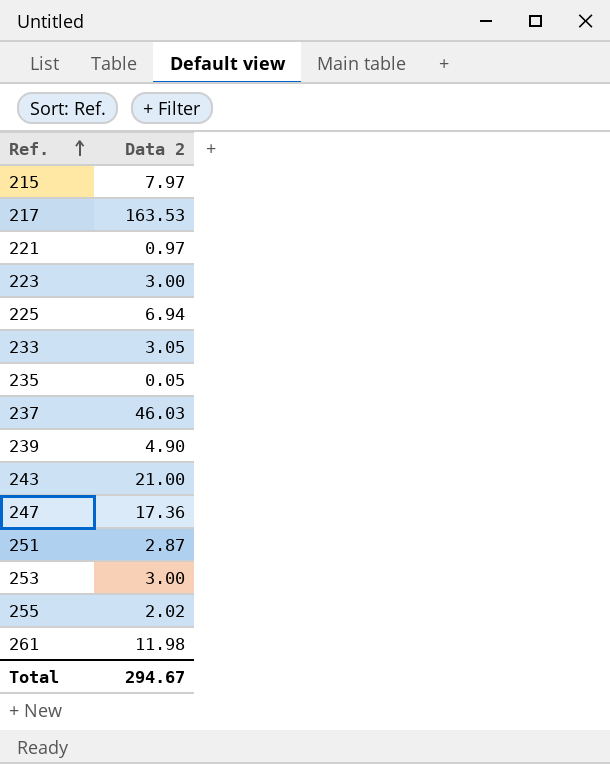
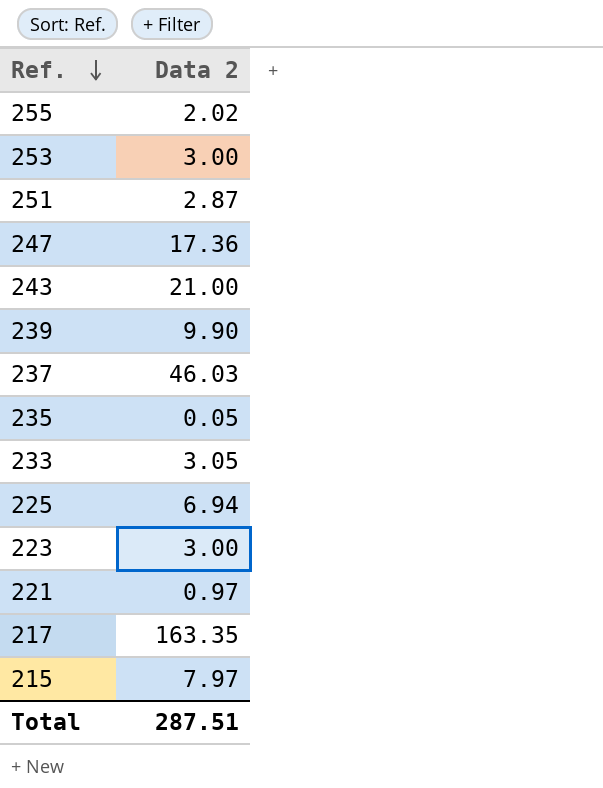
row order: Ref. ascending -> Ref. descending
row 261: 11.98 -> none
239 | Data 2: 4.90 -> 9.90
217 | Data 2: 163.53 -> 163.35
Total | Data 2: 294.67 -> 287.51

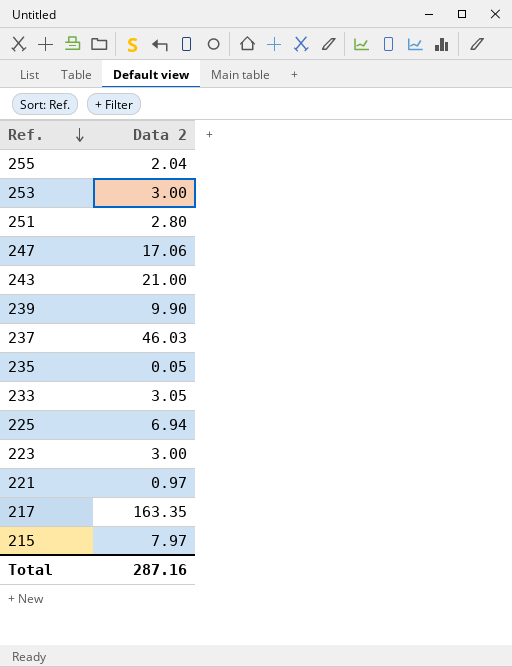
255 | Data 2: 2.02 -> 2.04
251 | Data 2: 2.87 -> 2.80
247 | Data 2: 17.36 -> 17.06
Total | Data 2: 287.51 -> 287.16

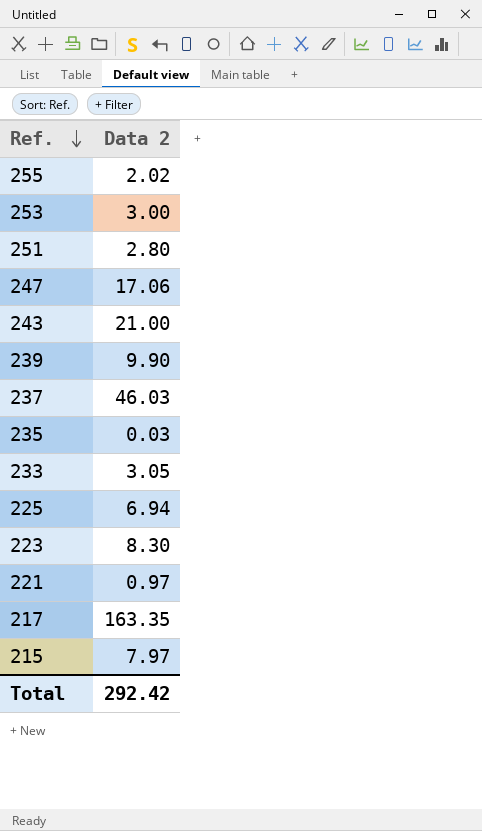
255 | Data 2: 2.04 -> 2.02
235 | Data 2: 0.05 -> 0.03
223 | Data 2: 3.00 -> 8.30
Total | Data 2: 287.16 -> 292.42

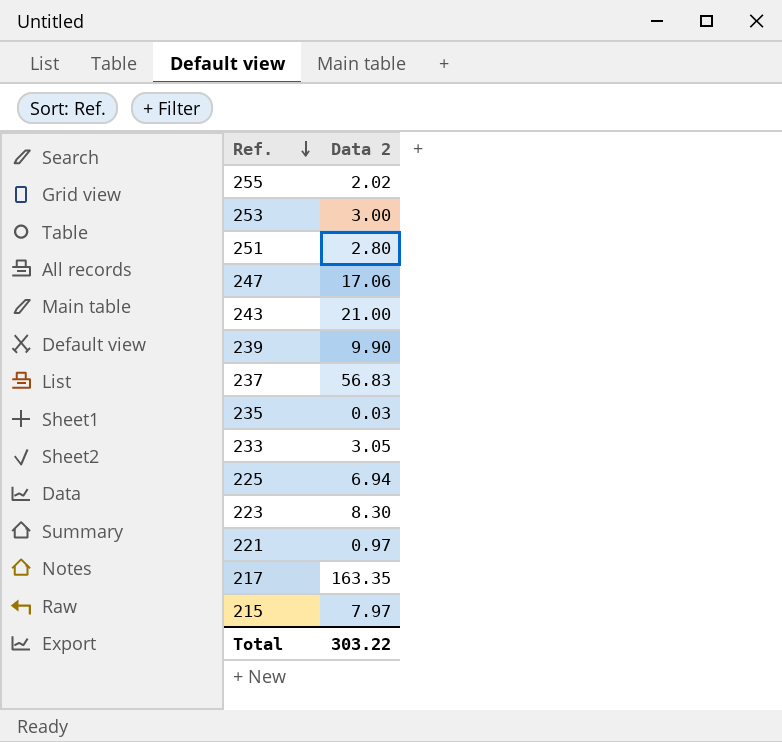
237 | Data 2: 46.03 -> 56.83
Total | Data 2: 292.42 -> 303.22

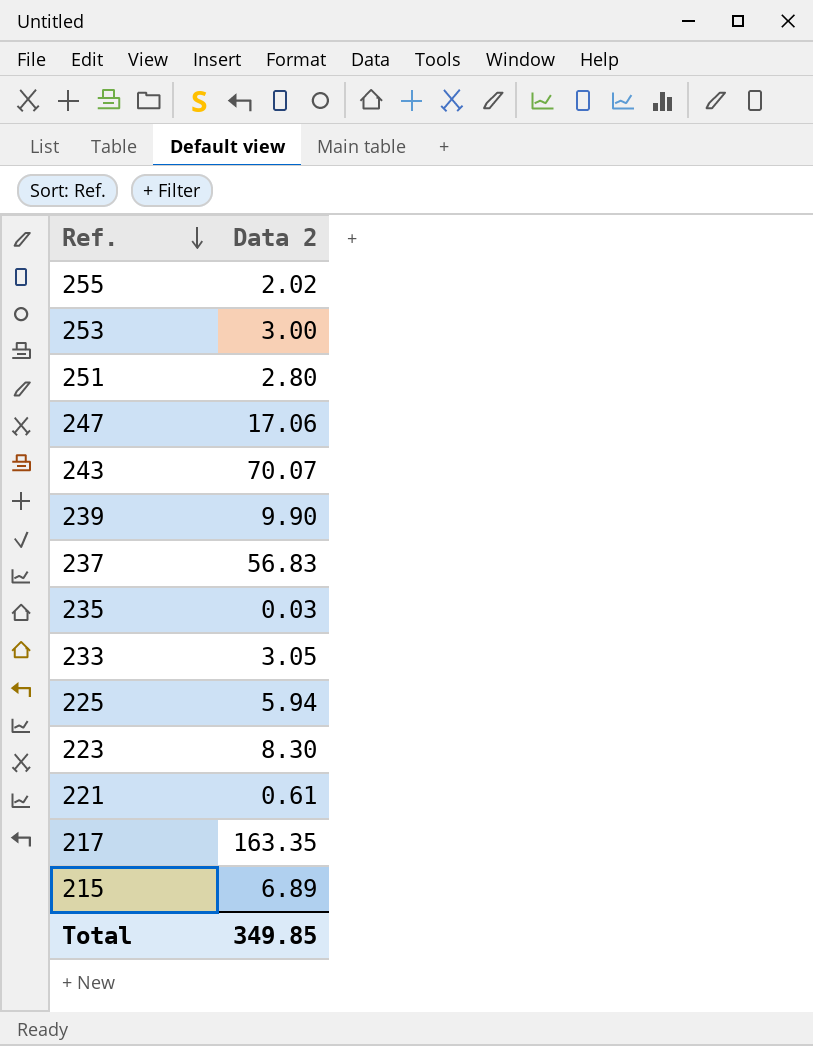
243 | Data 2: 21.00 -> 70.07
225 | Data 2: 6.94 -> 5.94
221 | Data 2: 0.97 -> 0.61
215 | Data 2: 7.97 -> 6.89
Total | Data 2: 303.22 -> 349.85

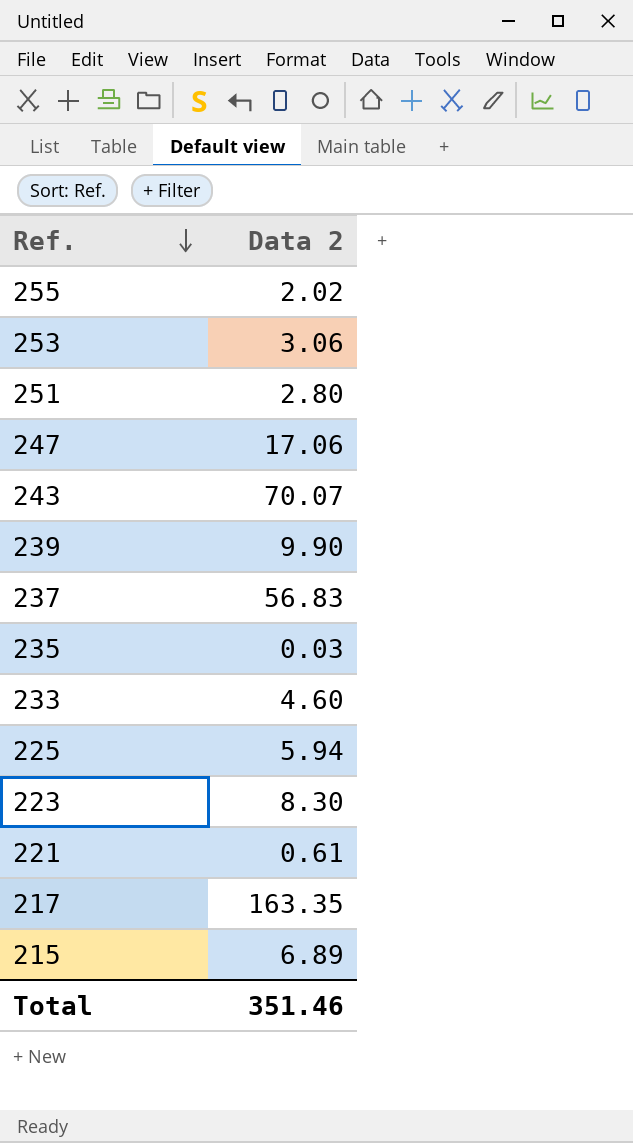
253 | Data 2: 3.00 -> 3.06
233 | Data 2: 3.05 -> 4.60
Total | Data 2: 349.85 -> 351.46

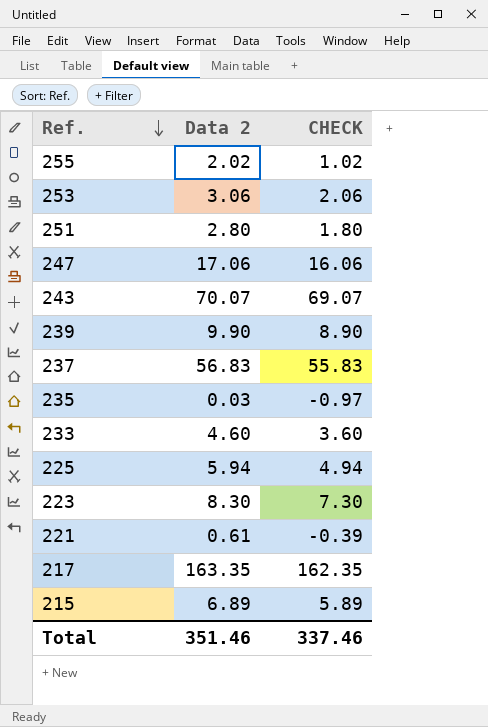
column CHECK | formula: none -> [Data 2] - 1

